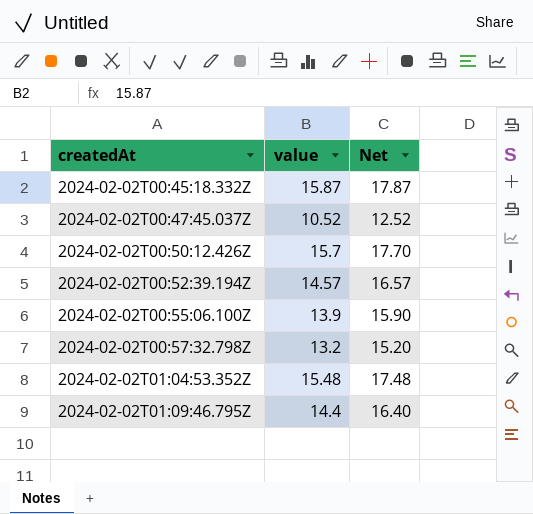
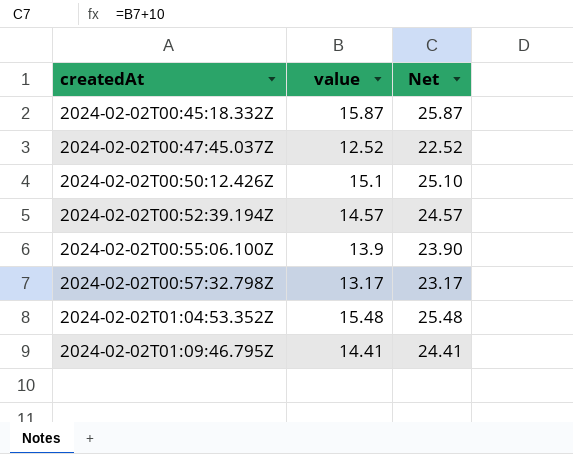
column Net | formula: [value] + 2 -> [value] + 10
2024-02-02T00:47:45.037Z | value: 10.52 -> 12.52
2024-02-02T00:50:12.426Z | value: 15.7 -> 15.1
2024-02-02T00:57:32.798Z | value: 13.2 -> 13.17
2024-02-02T01:09:46.795Z | value: 14.4 -> 14.41

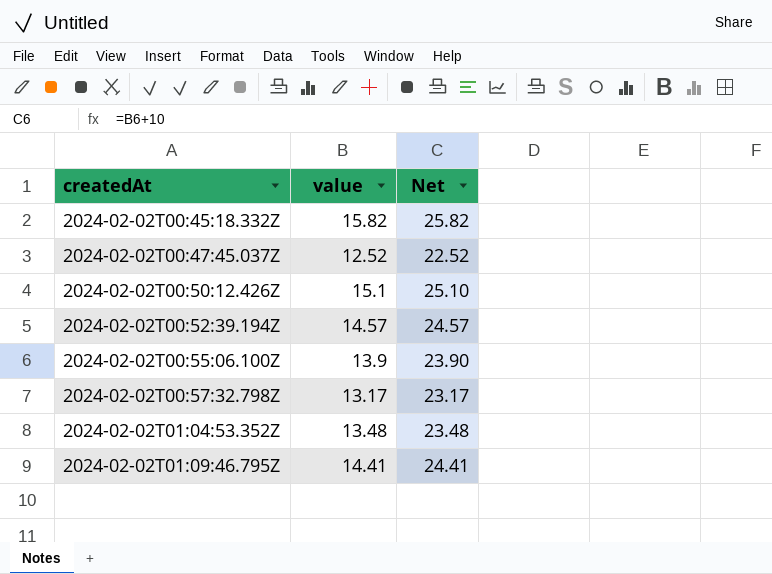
2024-02-02T00:45:18.332Z | value: 15.87 -> 15.82
2024-02-02T00:45:18.332Z | Net: 25.87 -> 25.82
2024-02-02T01:04:53.352Z | value: 15.48 -> 13.48
2024-02-02T01:04:53.352Z | Net: 25.48 -> 23.48

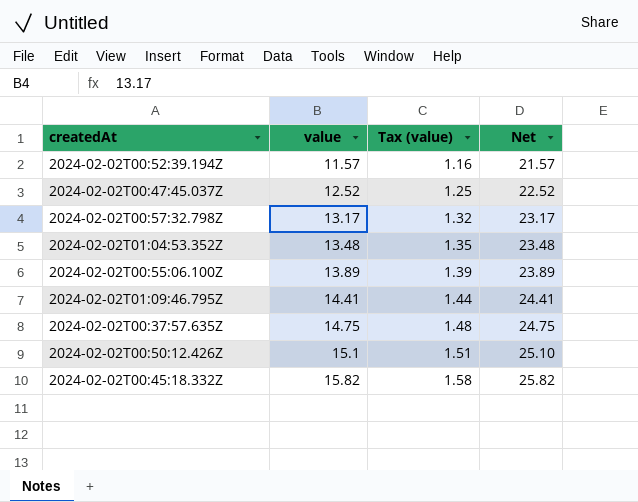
row order: createdAt ascending -> value ascending
column Tax (value) | formula: none -> [value] * 0.1
2024-02-02T00:52:39.194Z | value: 14.57 -> 11.57
2024-02-02T00:52:39.194Z | Net: 24.57 -> 21.57
2024-02-02T00:55:06.100Z | value: 13.9 -> 13.89
2024-02-02T00:55:06.100Z | Net: 23.90 -> 23.89
row 2024-02-02T00:37:57.635Z: none -> 14.75 | 1.48 | 24.75

